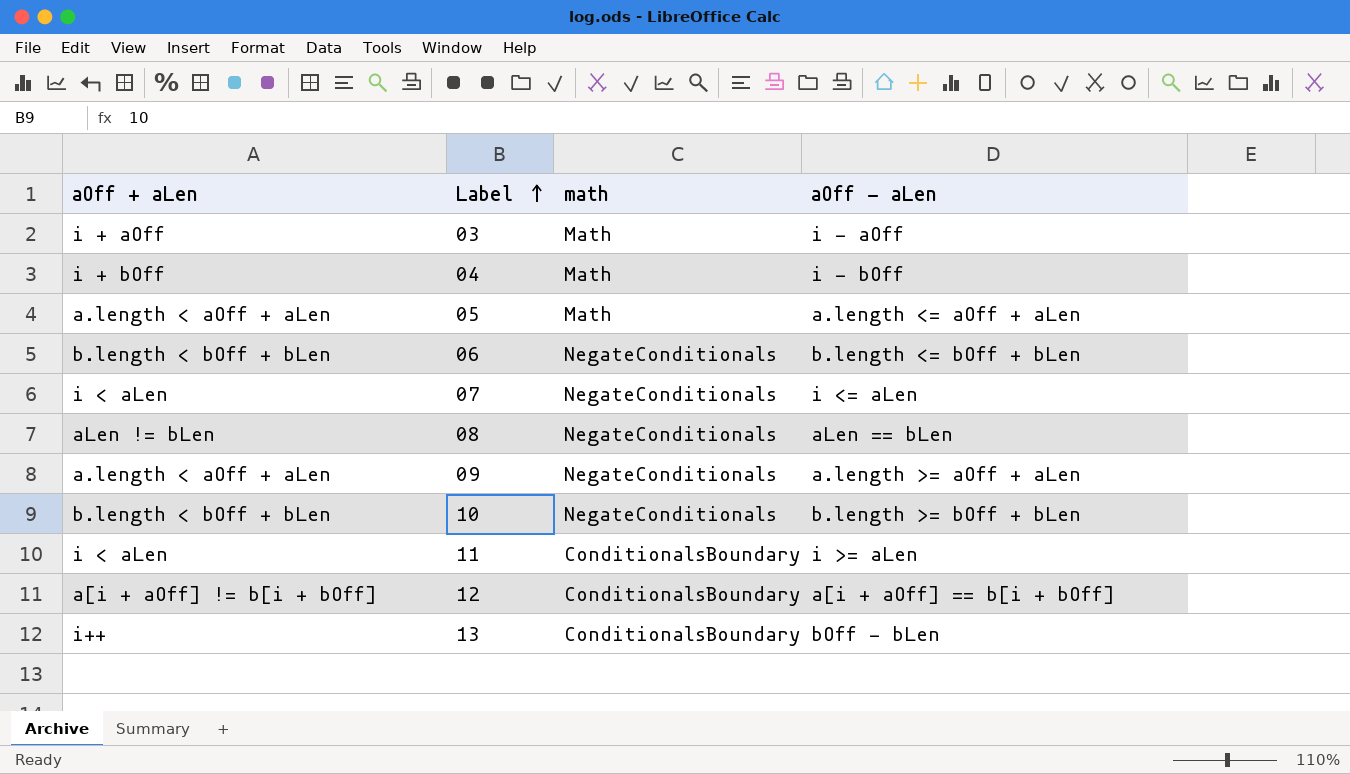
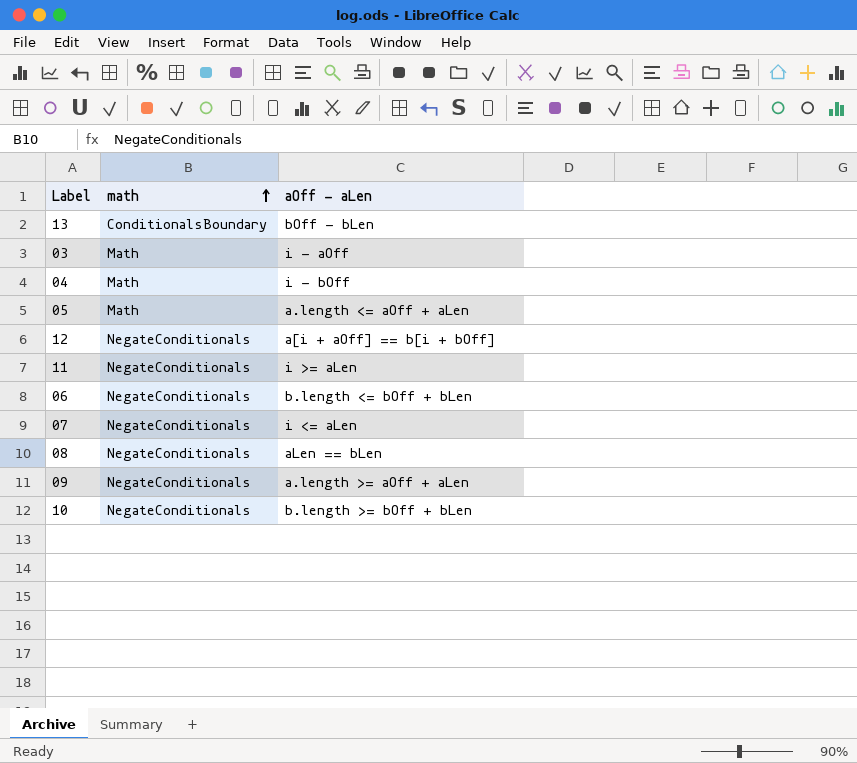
row order: Label ascending -> math ascending
column aOff + aLen | position: 1 -> none
12 | math: ConditionalsBoundary -> NegateConditionals
11 | math: ConditionalsBoundary -> NegateConditionals

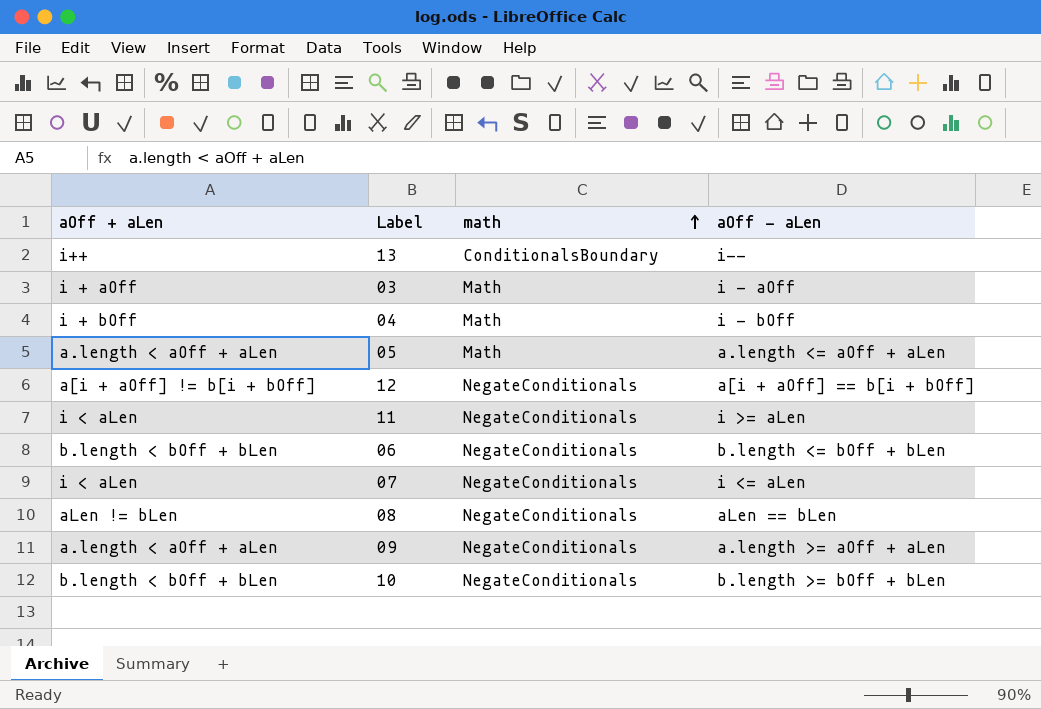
column aOff + aLen | position: none -> 1
13 | aOff - aLen: bOff - bLen -> i--

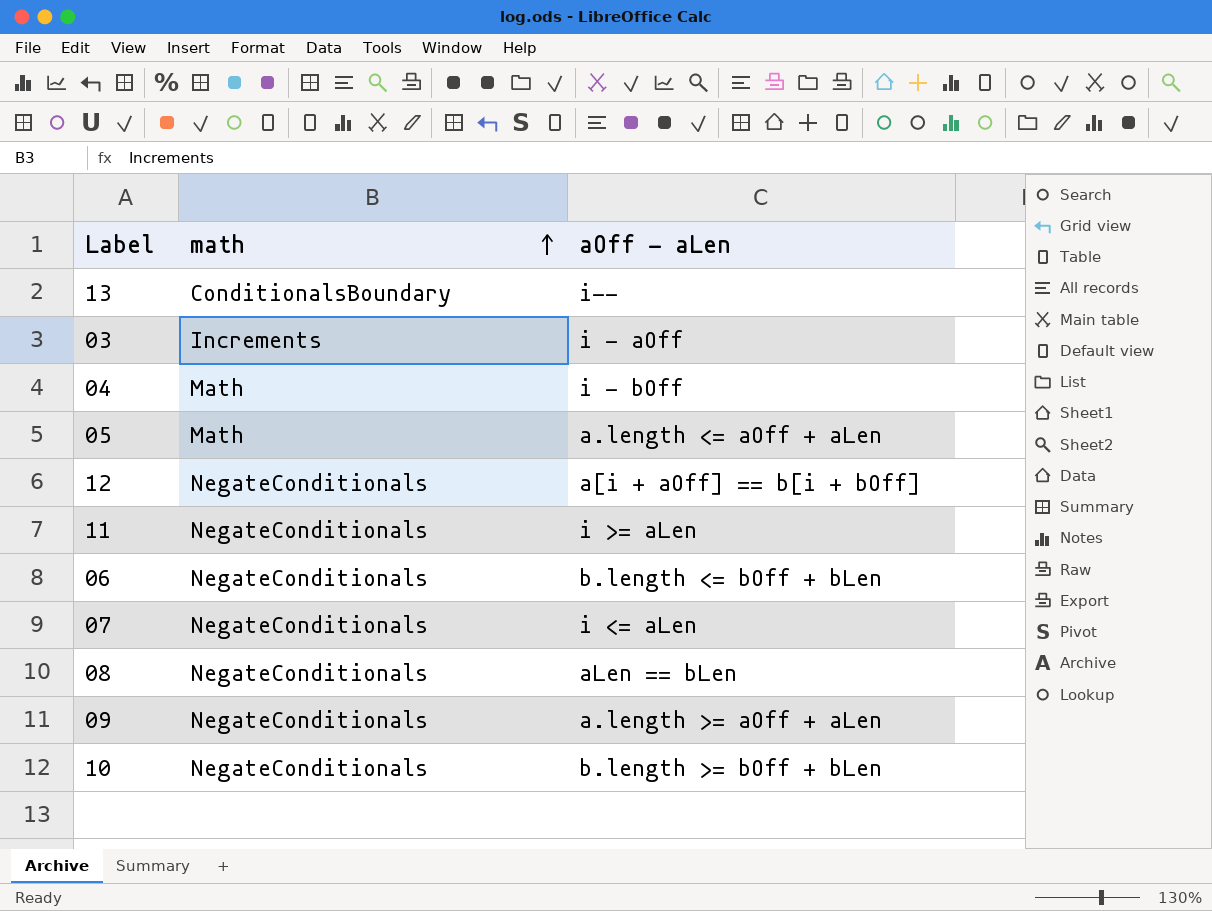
column aOff + aLen | position: 1 -> none
03 | math: Math -> Increments

